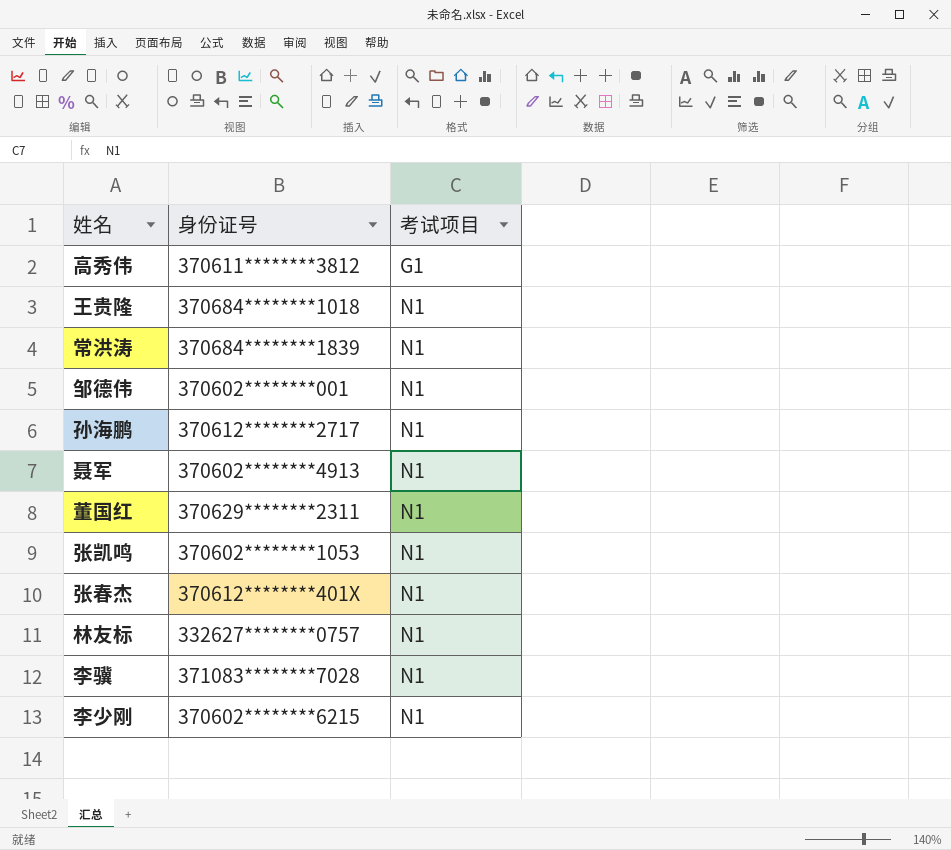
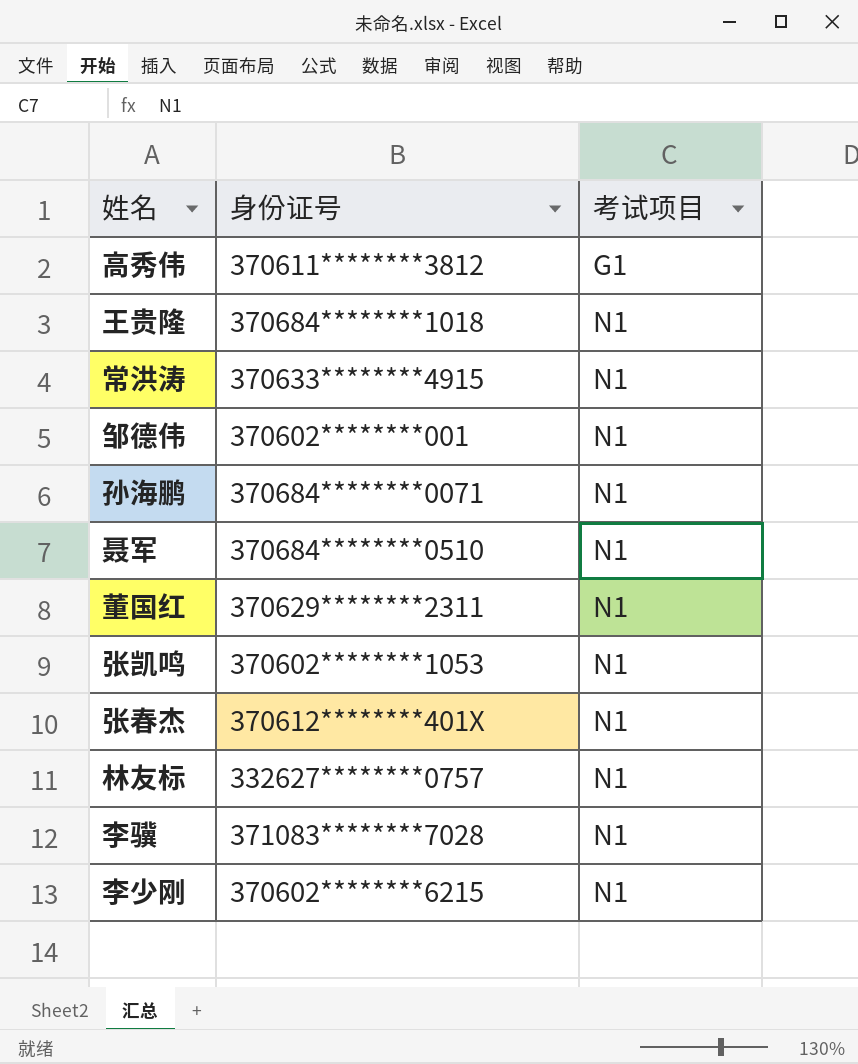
常洪涛 | 身份证号: 370684********1839 -> 370633********4915
孙海鹏 | 身份证号: 370612********2717 -> 370684********0071
聂军 | 身份证号: 370602********4913 -> 370684********0510

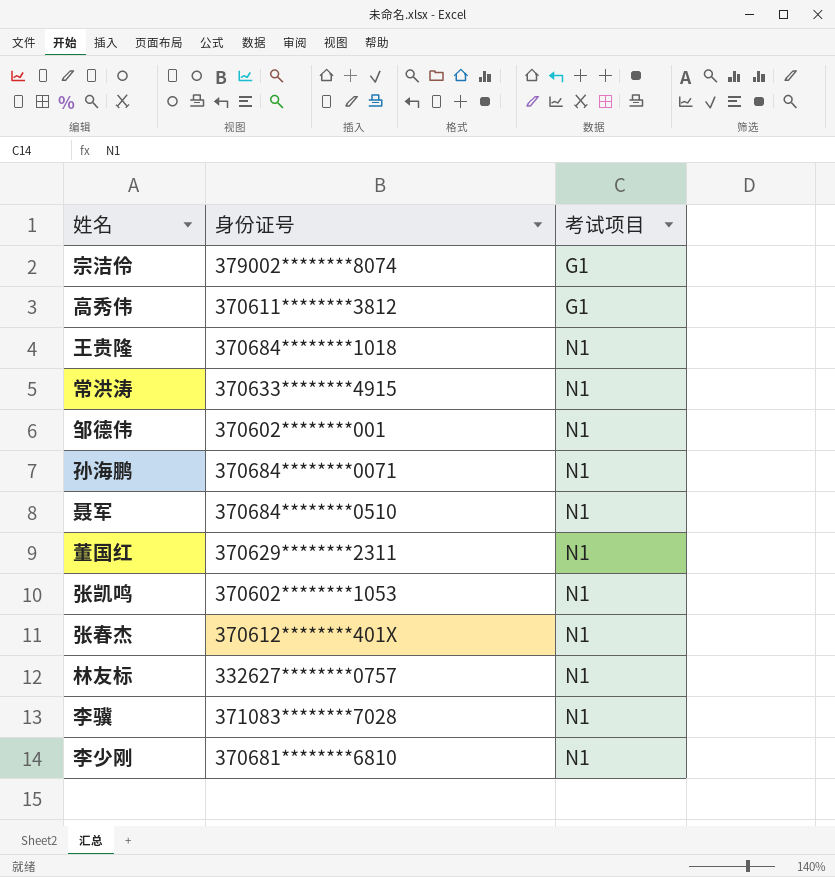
row 宗洁伶: none -> 379002********8074 | G1
李少刚 | 身份证号: 370602********6215 -> 370681********6810

